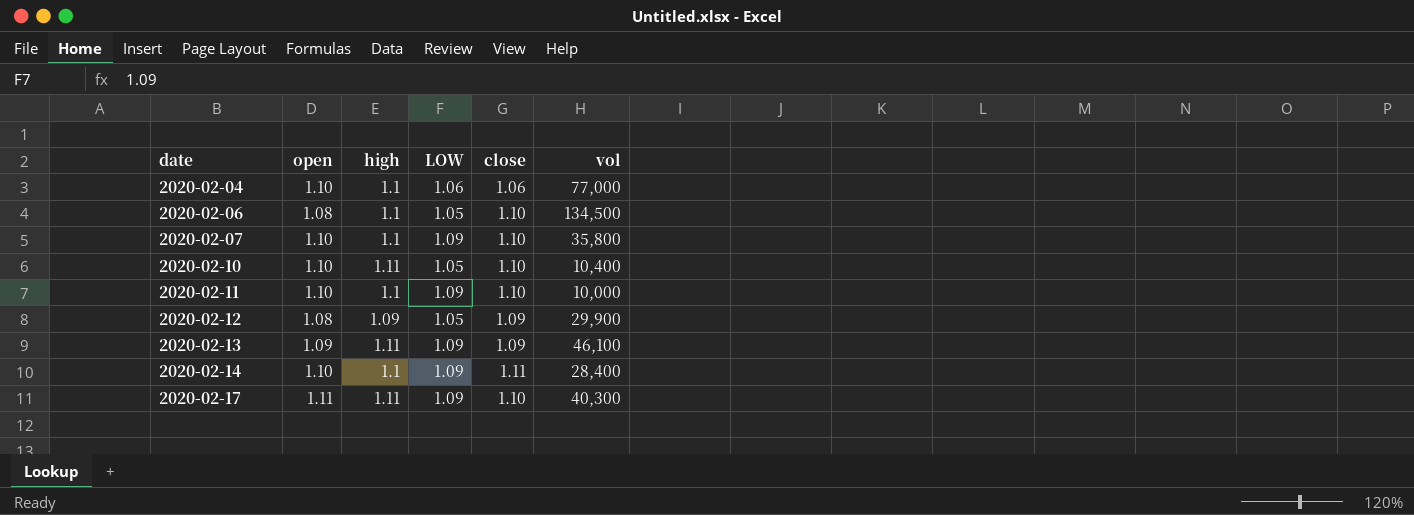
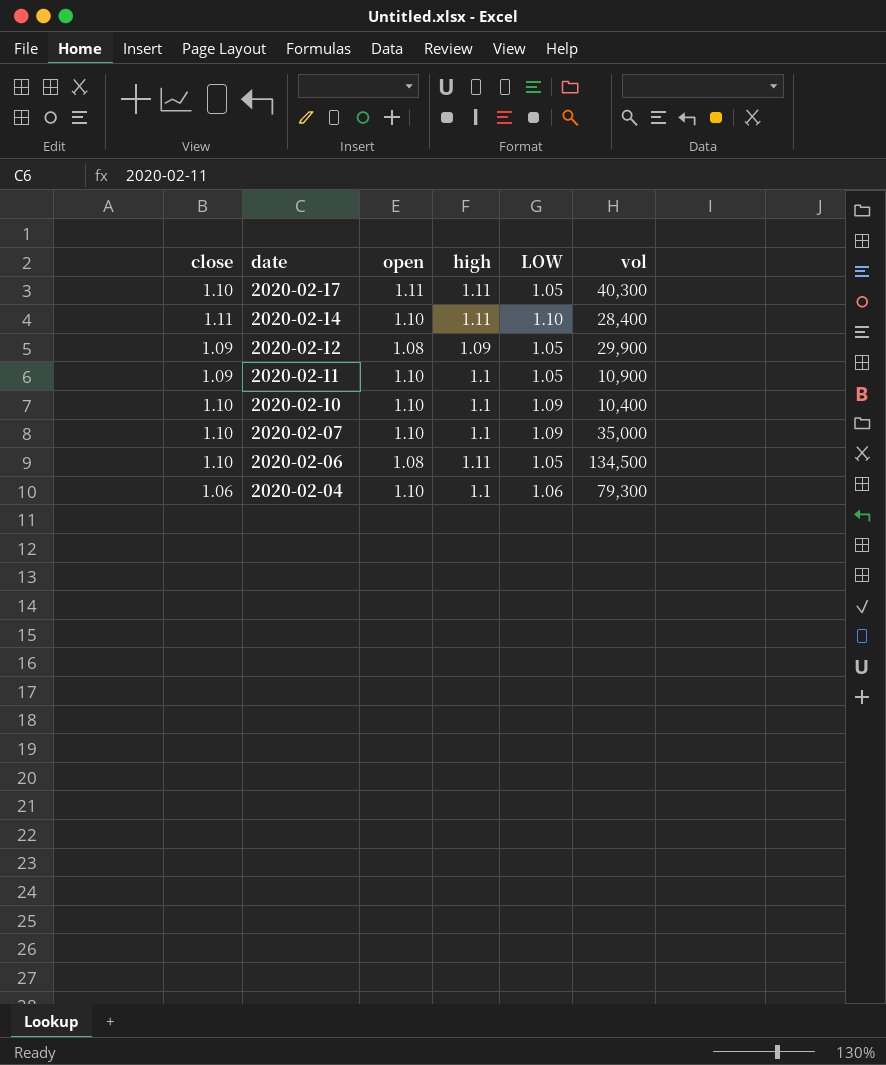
row order: date ascending -> date descending
column close | position: 5 -> 1
row 2020-02-13: 1.09 | 1.11 | 1.09 | 1.09 | 46,100 -> none
2020-02-17 | LOW: 1.09 -> 1.05
2020-02-14 | high: 1.1 -> 1.11
2020-02-14 | LOW: 1.09 -> 1.10
2020-02-11 | close: 1.10 -> 1.09
2020-02-11 | LOW: 1.09 -> 1.05
2020-02-11 | vol: 10,000 -> 10,900
2020-02-10 | high: 1.11 -> 1.1
2020-02-10 | LOW: 1.05 -> 1.09
2020-02-07 | vol: 35,800 -> 35,000
2020-02-06 | high: 1.1 -> 1.11
2020-02-04 | vol: 77,000 -> 79,300

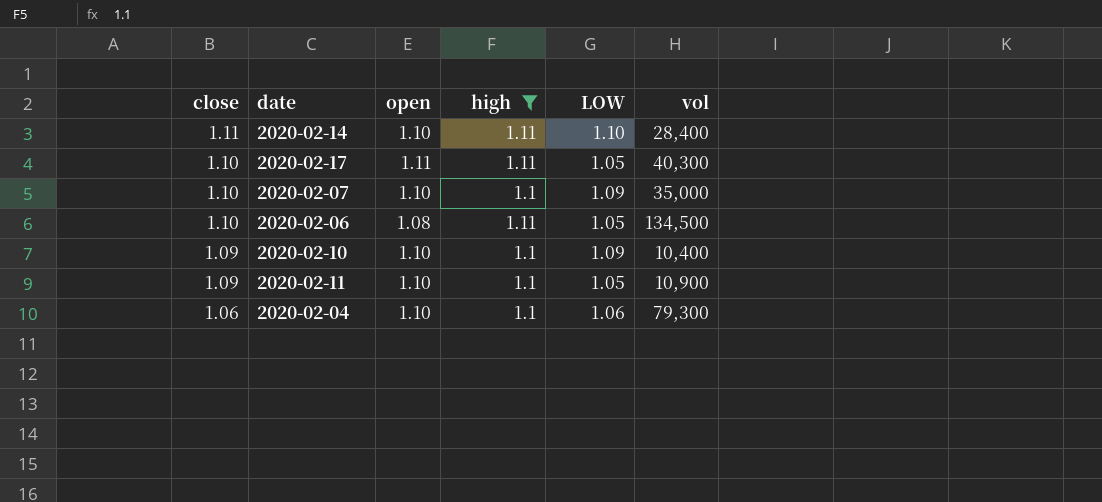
filter: none -> high != 1.09
row order: date descending -> close descending
2020-02-10 | close: 1.10 -> 1.09

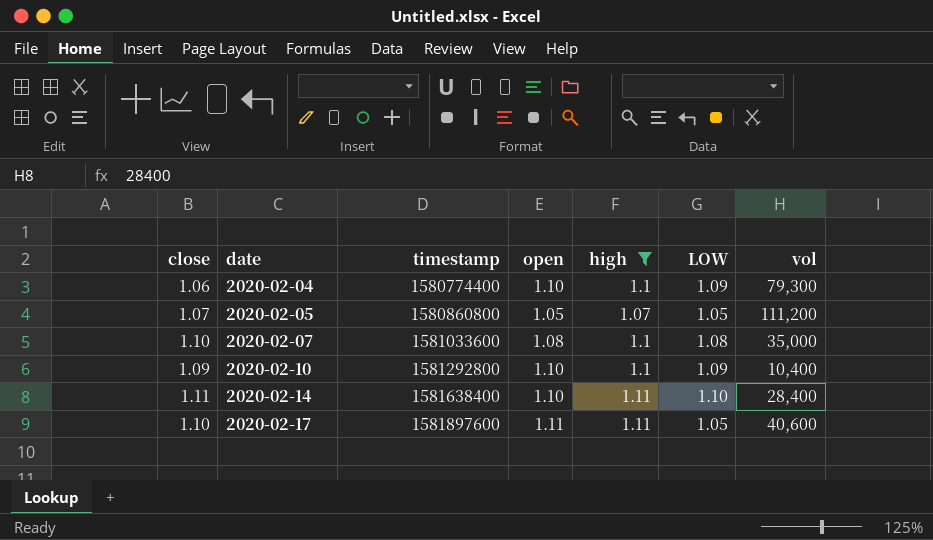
row order: close descending -> date ascending
column timestamp | position: none -> 3
row 2020-02-06: 1.10 | 1.08 | 1.11 | 1.05 | 134,500 -> none
row 2020-02-11: 1.09 | 1.10 | 1.1 | 1.05 | 10,900 -> none
2020-02-04 | LOW: 1.06 -> 1.09
row 2020-02-05: none -> 1.07 | 1580860800 | 1.05 | 1.07 | 1.05 | 111,200
2020-02-07 | open: 1.10 -> 1.08
2020-02-07 | LOW: 1.09 -> 1.08
2020-02-17 | vol: 40,300 -> 40,600

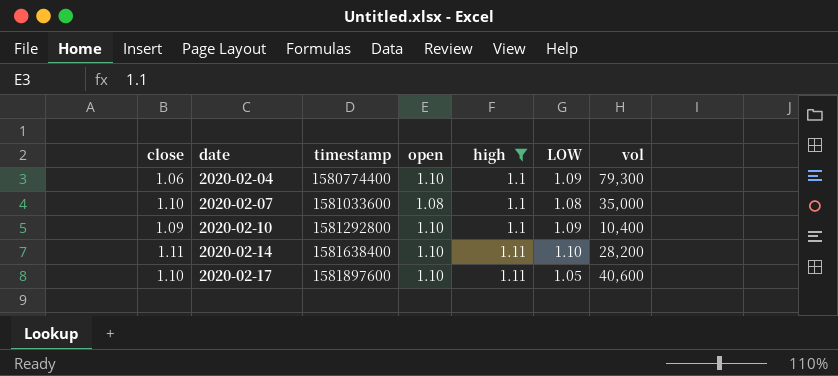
row 2020-02-05: 1.07 | 1580860800 | 1.05 | 1.07 | 1.05 | 111,200 -> none
2020-02-14 | vol: 28,400 -> 28,200
2020-02-17 | open: 1.11 -> 1.10

